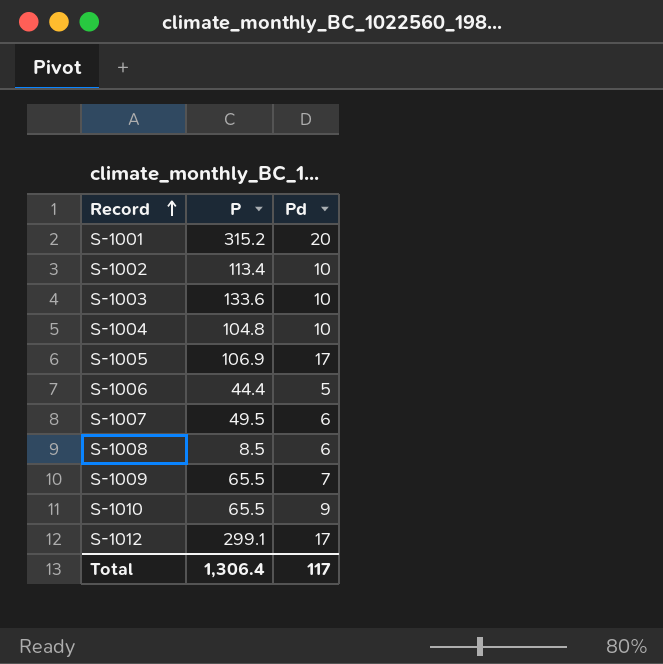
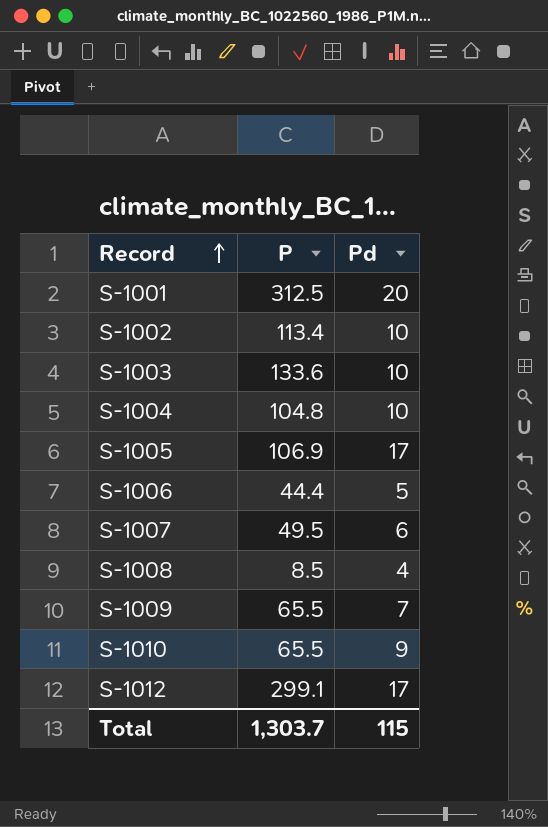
S-1001 | P: 315.2 -> 312.5
S-1008 | Pd: 6 -> 4
Total | P: 1,306.4 -> 1,303.7
Total | Pd: 117 -> 115

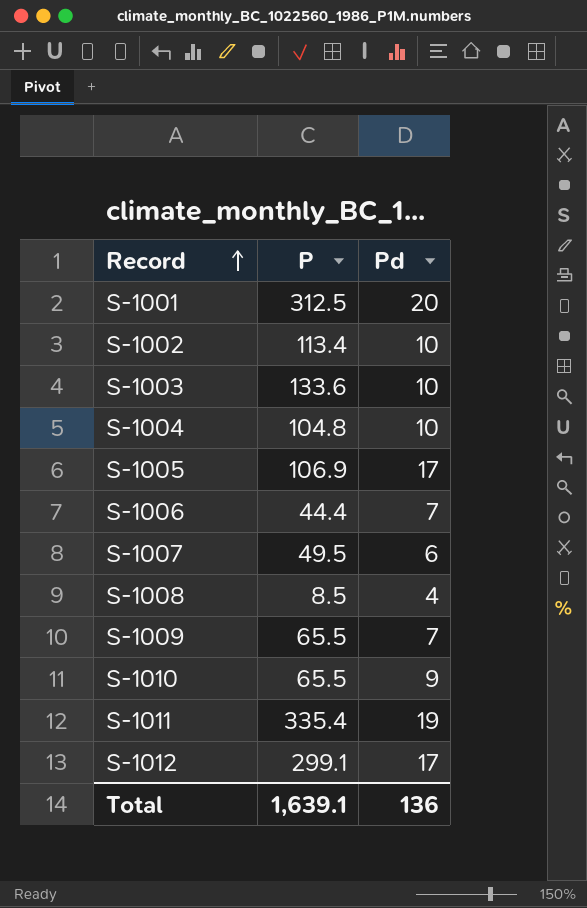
S-1006 | Pd: 5 -> 7
row S-1011: none -> 335.4 | 19
Total | P: 1,303.7 -> 1,639.1
Total | Pd: 115 -> 136

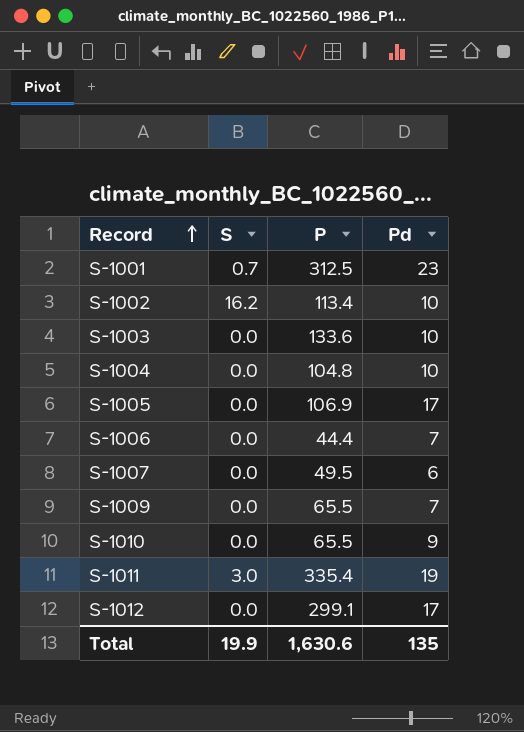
column S | position: none -> 2
row S-1008: 8.5 | 4 -> none
S-1001 | Pd: 20 -> 23
Total | P: 1,639.1 -> 1,630.6
Total | Pd: 136 -> 135

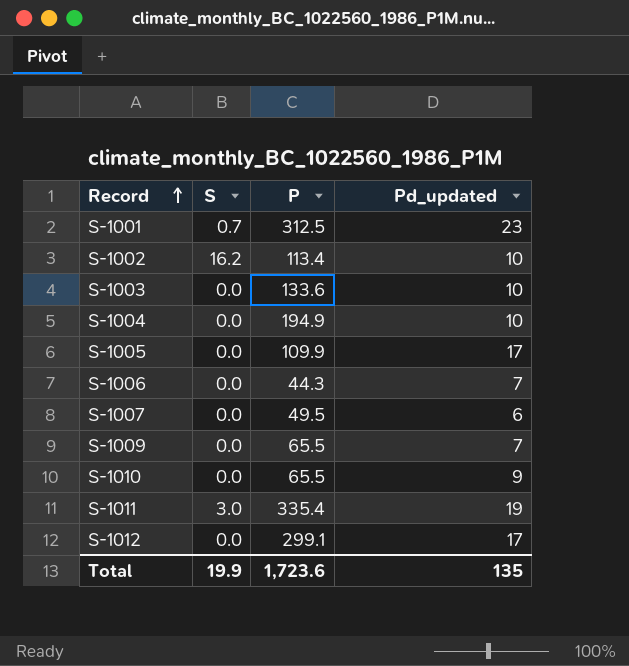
column name: Pd -> Pd_updated
S-1004 | P: 104.8 -> 194.9
S-1005 | P: 106.9 -> 109.9
S-1006 | P: 44.4 -> 44.3
Total | P: 1,630.6 -> 1,723.6

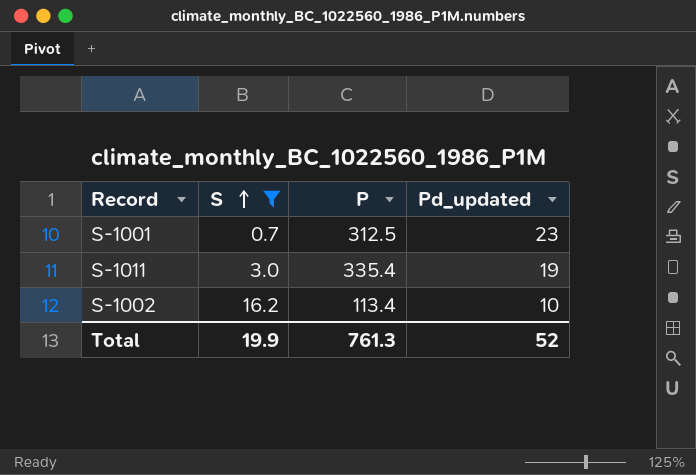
filter: none -> S != 0.0
row order: Record ascending -> S ascending
Total | P: 1,723.6 -> 761.3
Total | Pd_updated: 135 -> 52

